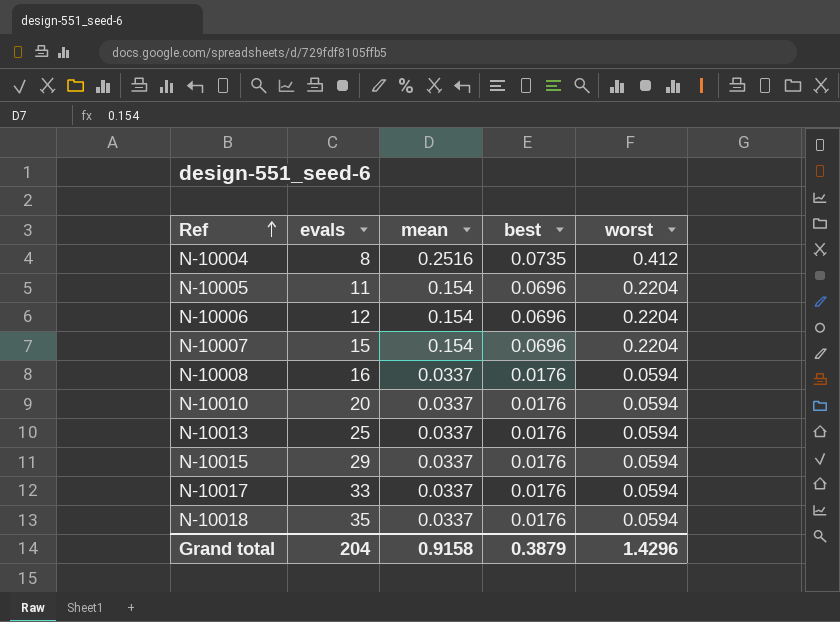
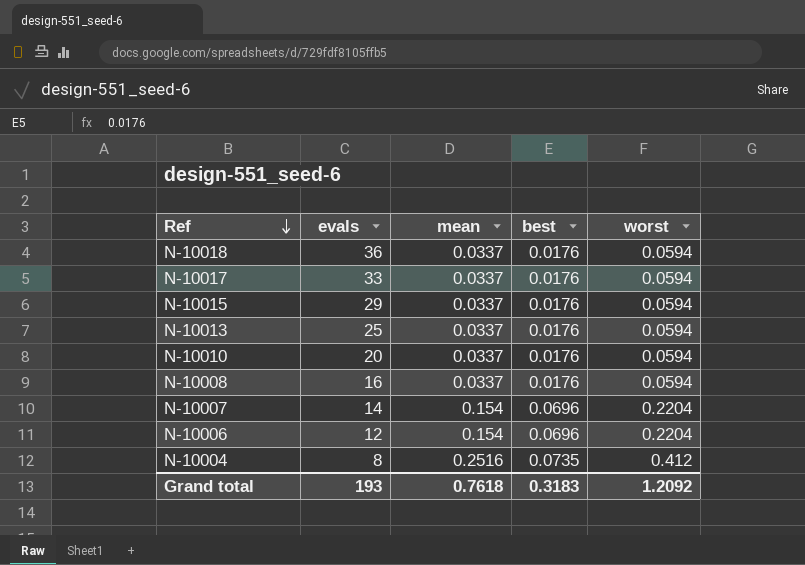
row order: Ref ascending -> Ref descending
row N-10005: 11 | 0.154 | 0.0696 | 0.2204 -> none
N-10018 | evals: 35 -> 36
N-10007 | evals: 15 -> 14
Grand total | evals: 204 -> 193
Grand total | mean: 0.9158 -> 0.7618
Grand total | best: 0.3879 -> 0.3183
Grand total | worst: 1.4296 -> 1.2092

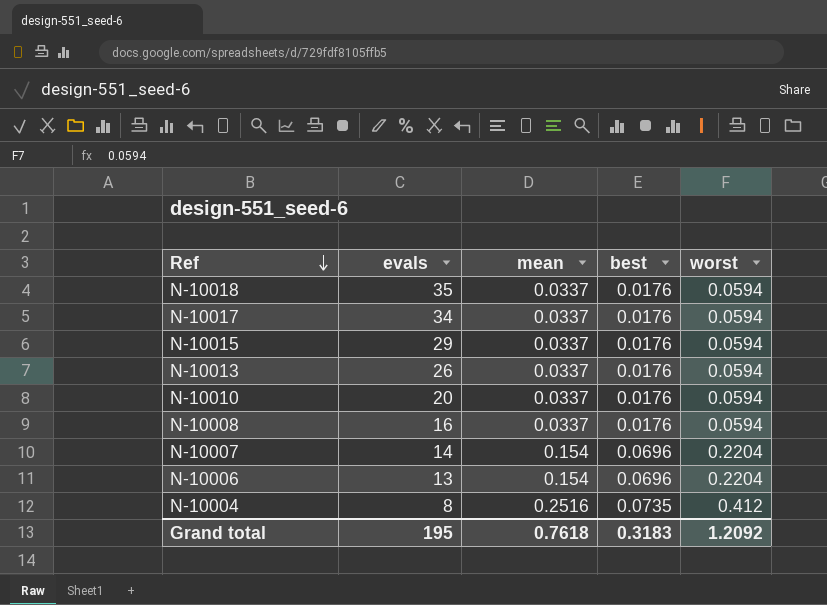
N-10018 | evals: 36 -> 35
N-10017 | evals: 33 -> 34
N-10013 | evals: 25 -> 26
N-10006 | evals: 12 -> 13
Grand total | evals: 193 -> 195

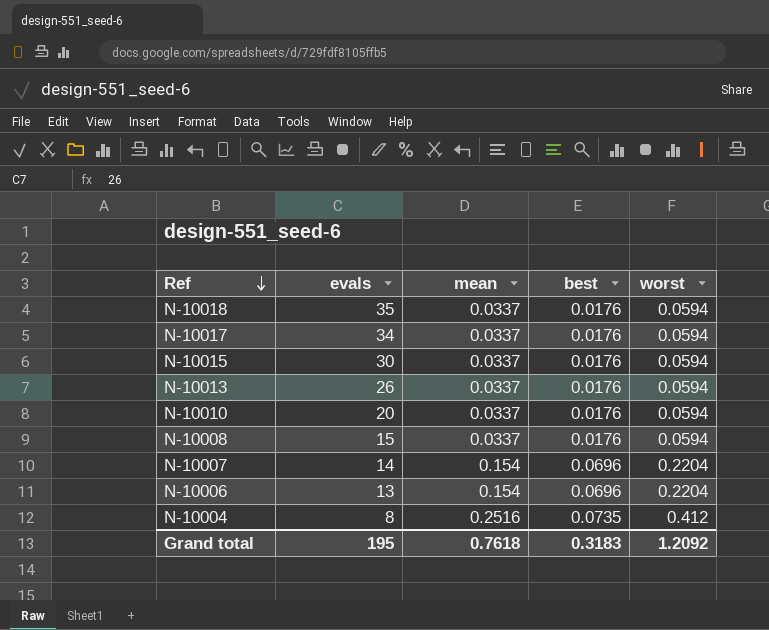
N-10015 | evals: 29 -> 30
N-10008 | evals: 16 -> 15

